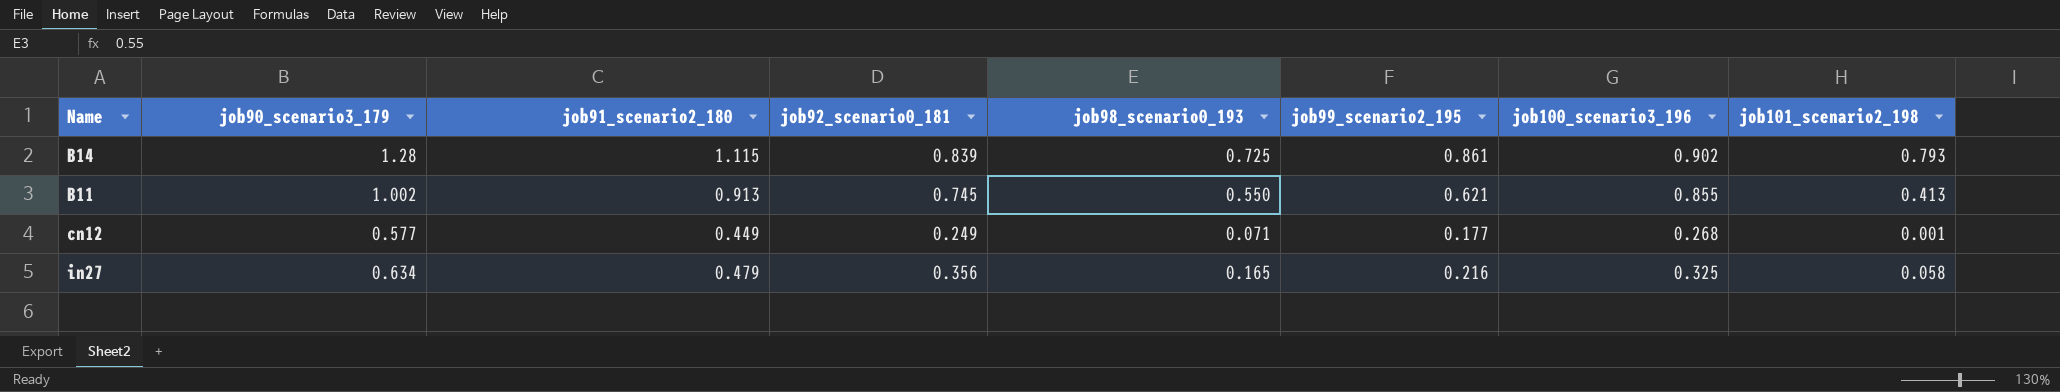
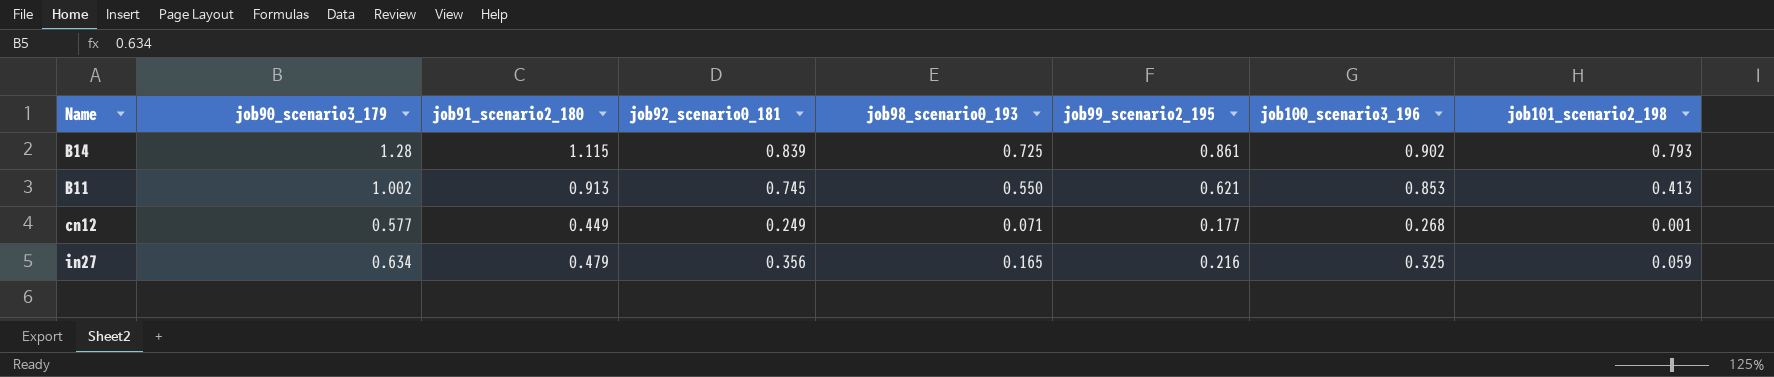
B11 | job100_scenario3_196: 0.855 -> 0.853
in27 | job101_scenario2_198: 0.058 -> 0.059

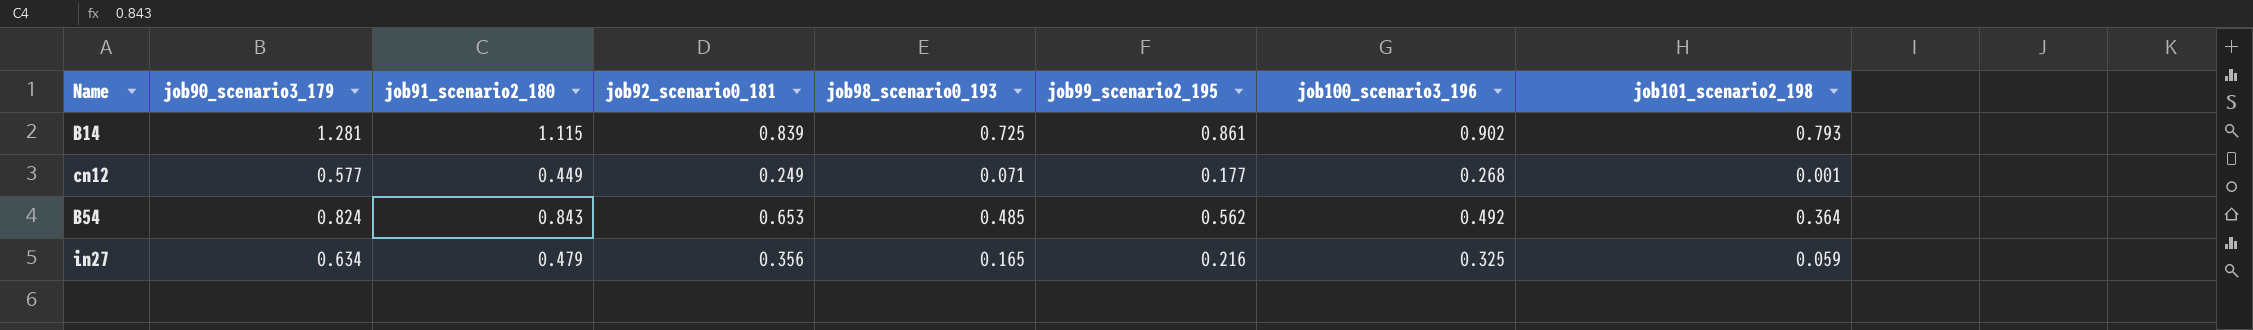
row B11: 1.002 | 0.913 | 0.745 | 0.550 | 0.621 | 0.853 | 0.413 -> none
B14 | job90_scenario3_179: 1.28 -> 1.281
row B54: none -> 0.824 | 0.843 | 0.653 | 0.485 | 0.562 | 0.492 | 0.364

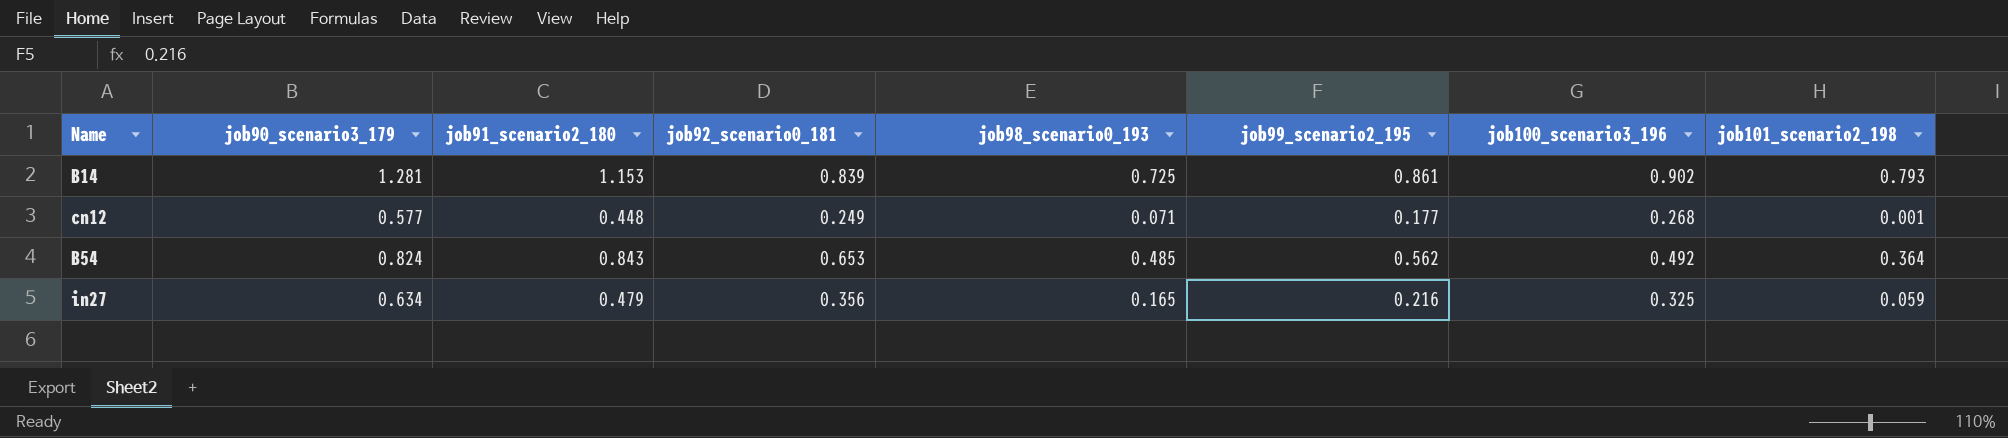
B14 | job91_scenario2_180: 1.115 -> 1.153
cn12 | job91_scenario2_180: 0.449 -> 0.448

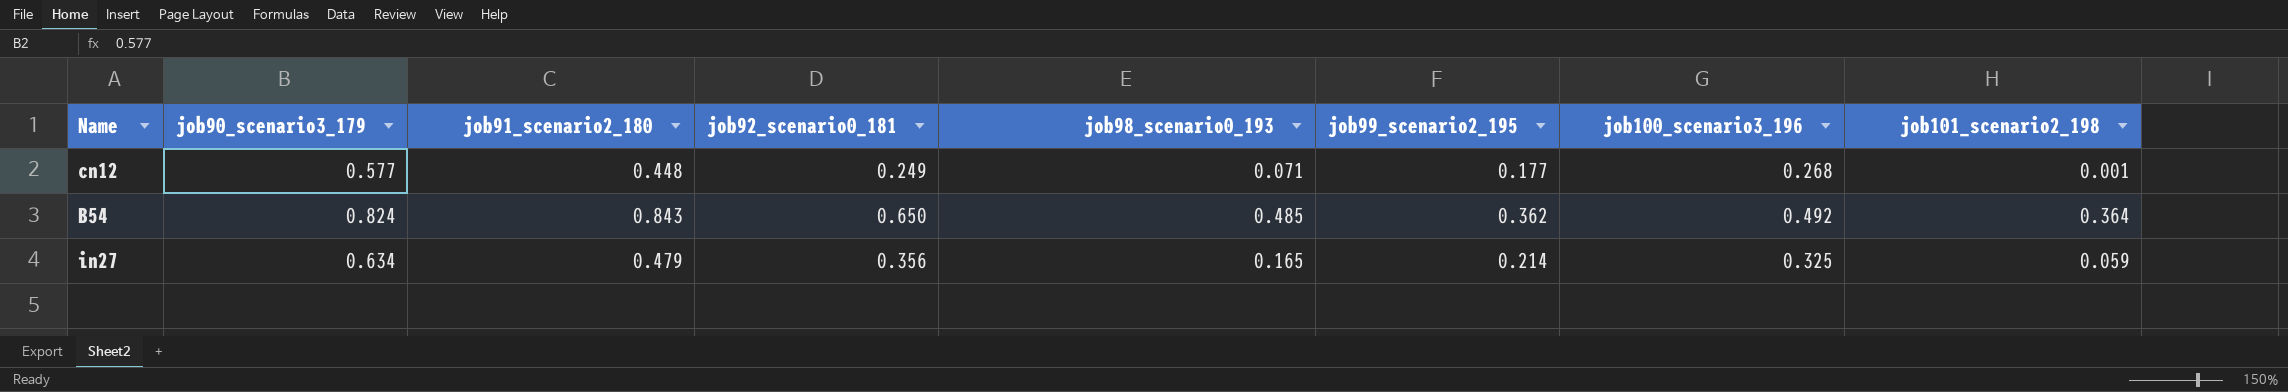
row B14: 1.281 | 1.153 | 0.839 | 0.725 | 0.861 | 0.902 | 0.793 -> none
B54 | job92_scenario0_181: 0.653 -> 0.650
B54 | job99_scenario2_195: 0.562 -> 0.362
in27 | job99_scenario2_195: 0.216 -> 0.214

